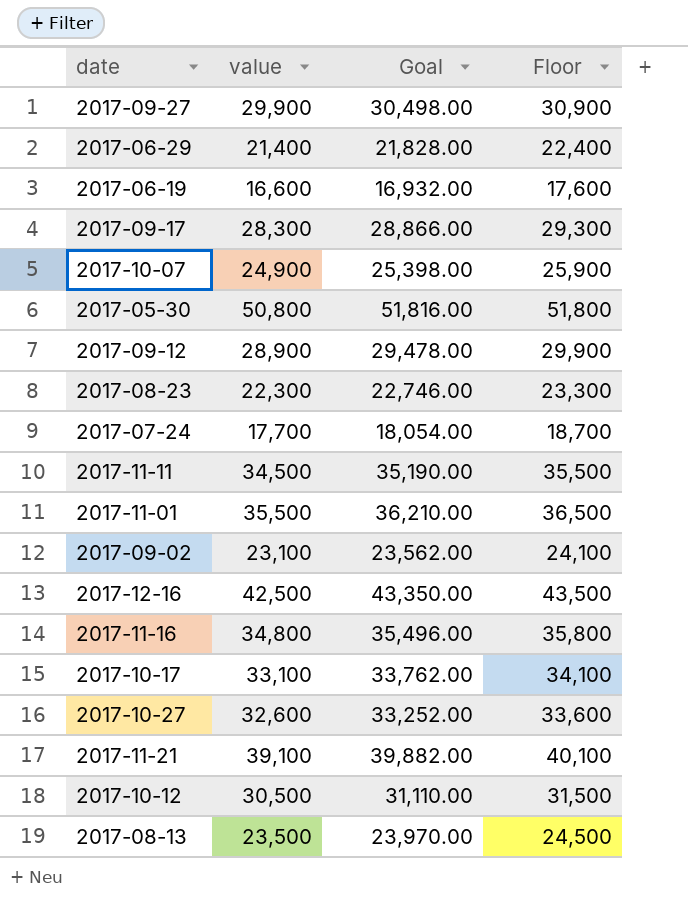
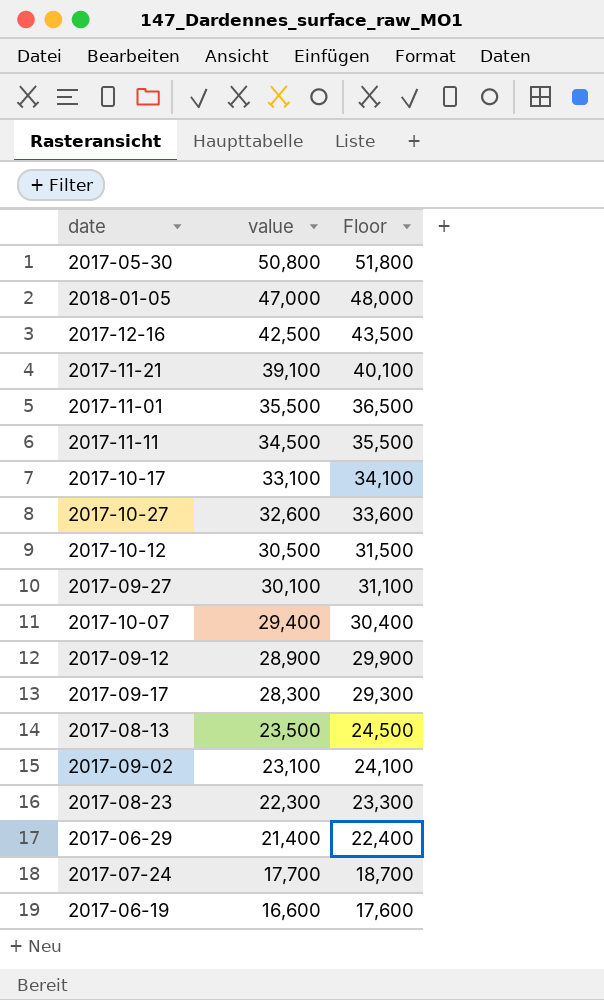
row order: none -> value descending
column Goal | formula: [value] * 1.02 -> none
row 2017-11-16: 34,800 | 35,496.00 | 35,800 -> none
row 2018-01-05: none -> 47,000 | 48,000
2017-09-27 | value: 29,900 -> 30,100
2017-09-27 | Floor: 30,900 -> 31,100
2017-10-07 | value: 24,900 -> 29,400
2017-10-07 | Floor: 25,900 -> 30,400

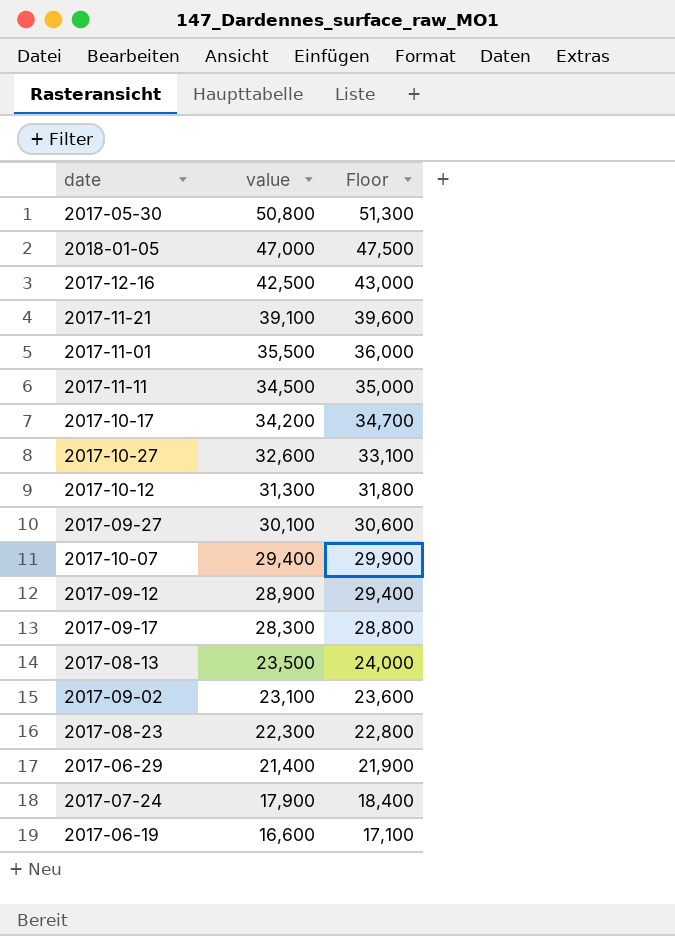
column Floor | formula: [value] + 1000 -> [value] + 500
2017-10-17 | value: 33,100 -> 34,200
2017-10-12 | value: 30,500 -> 31,300
2017-07-24 | value: 17,700 -> 17,900

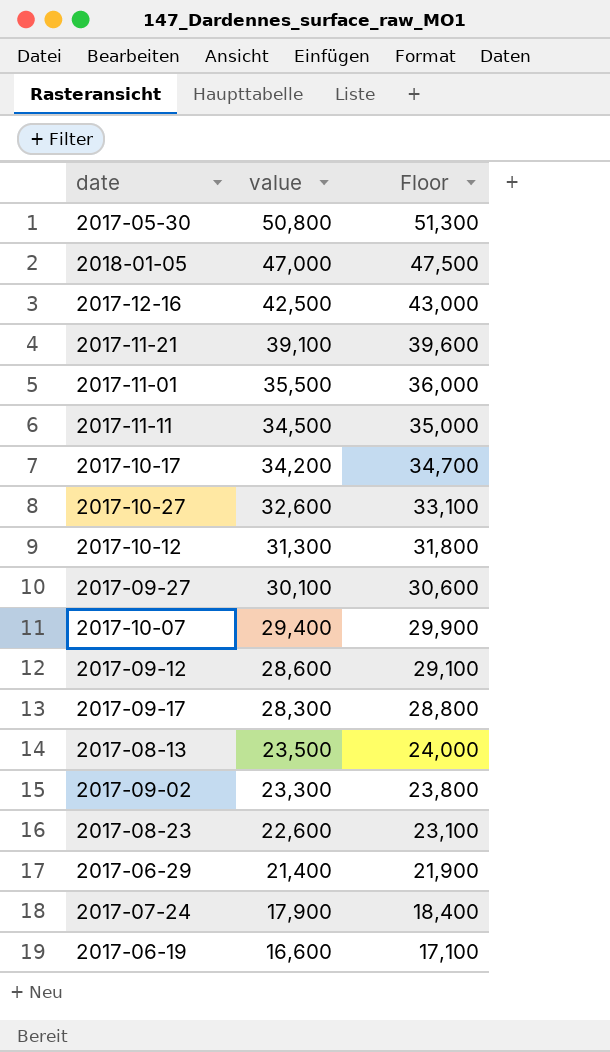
2017-09-12 | value: 28,900 -> 28,600
2017-09-12 | Floor: 29,400 -> 29,100
2017-09-02 | value: 23,100 -> 23,300
2017-09-02 | Floor: 23,600 -> 23,800
2017-08-23 | value: 22,300 -> 22,600
2017-08-23 | Floor: 22,800 -> 23,100

